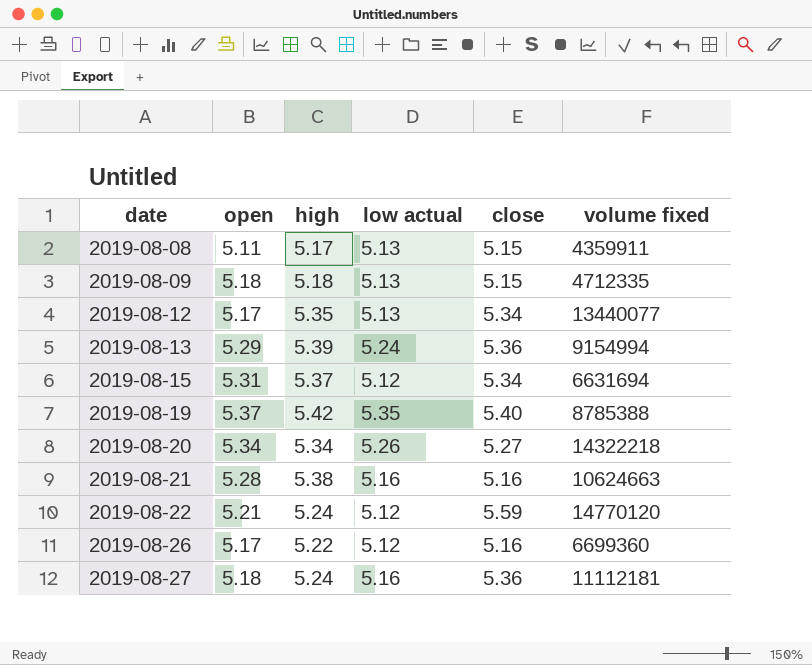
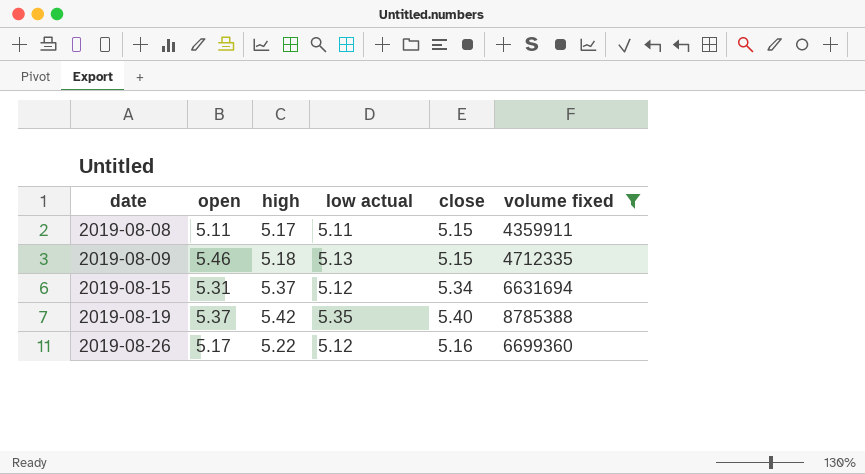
filter: none -> volume fixed <= 8785388
2019-08-08 | low actual: 5.13 -> 5.11
2019-08-09 | open: 5.18 -> 5.46

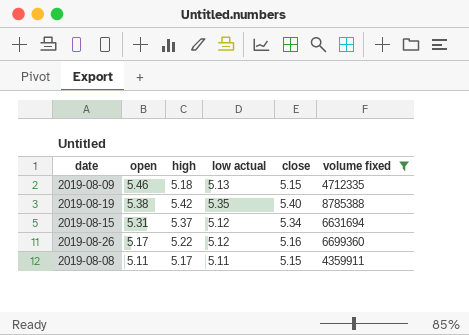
row order: date ascending -> open descending
2019-08-19 | open: 5.37 -> 5.38

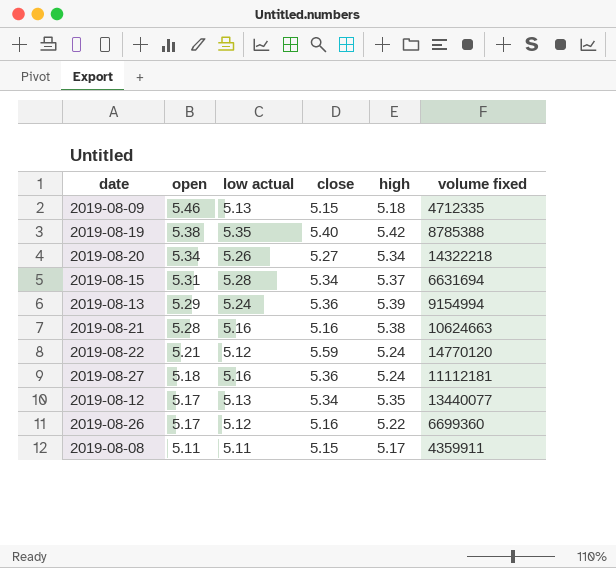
filter: volume fixed <= 8785388 -> none
column high | position: 3 -> 5
2019-08-15 | low actual: 5.12 -> 5.28

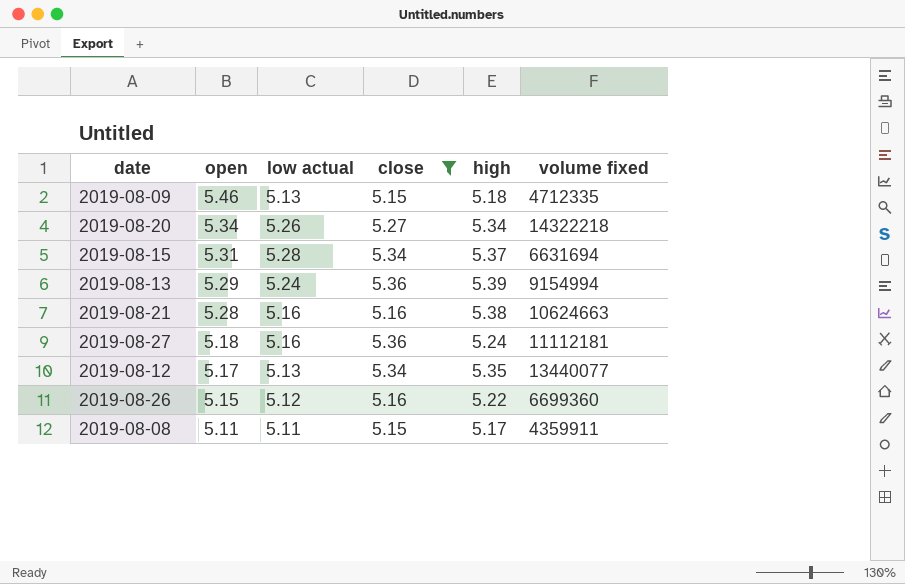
filter: none -> close <= 5.36
2019-08-26 | open: 5.17 -> 5.15

